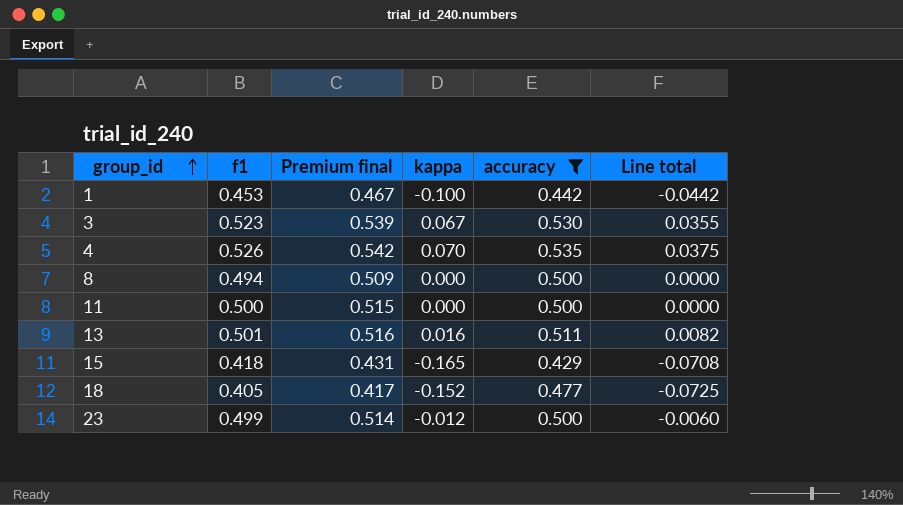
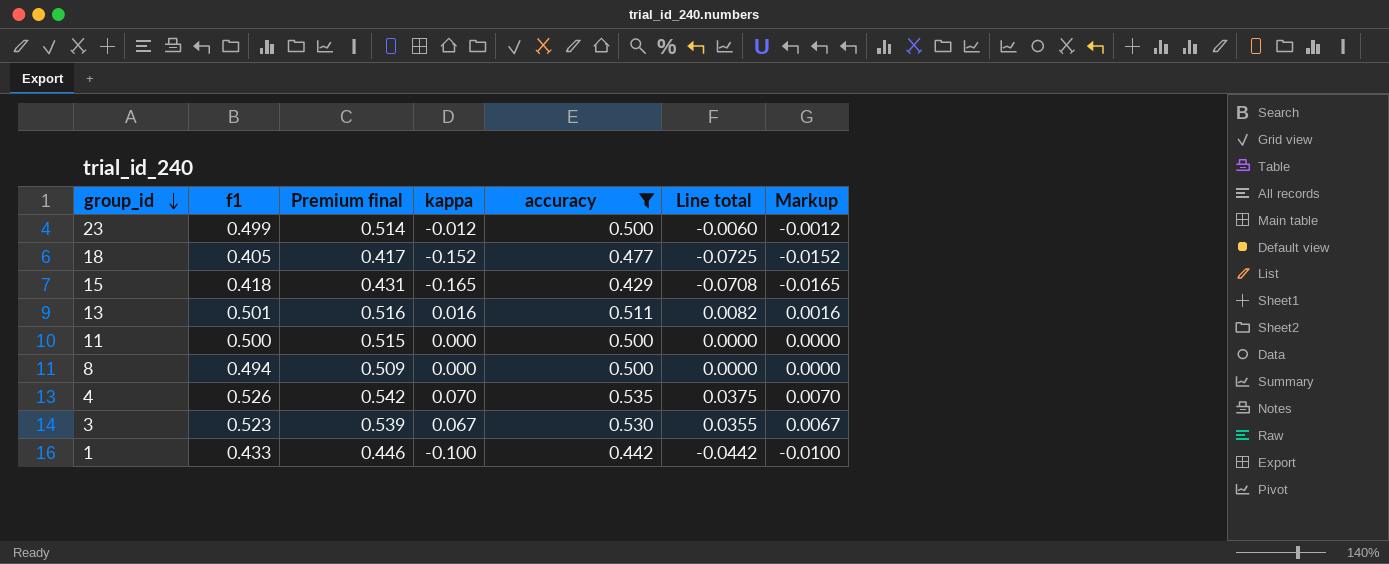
row order: group_id ascending -> group_id descending
column Markup | formula: none -> [kappa] * 0.1
1 | f1: 0.453 -> 0.433
1 | Premium final: 0.467 -> 0.446

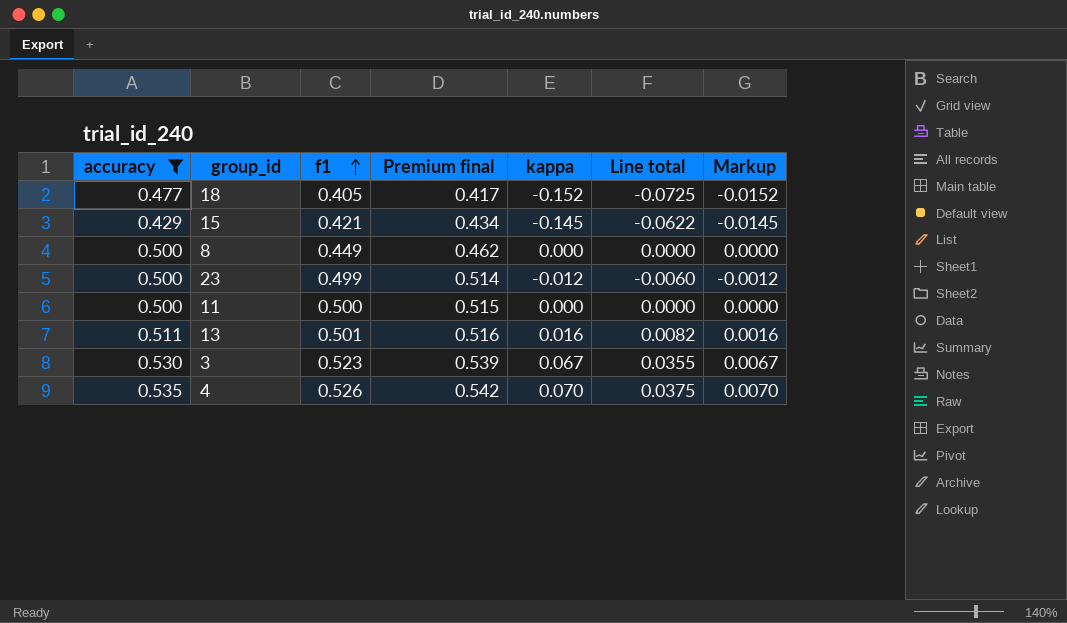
row order: group_id descending -> f1 ascending
column accuracy | position: 5 -> 1
row 1: 0.433 | 0.446 | -0.100 | 0.442 | -0.0442 | -0.0100 -> none
15 | f1: 0.418 -> 0.421
15 | Premium final: 0.431 -> 0.434
15 | kappa: -0.165 -> -0.145
15 | Line total: -0.0708 -> -0.0622
15 | Markup: -0.0165 -> -0.0145
8 | f1: 0.494 -> 0.449
8 | Premium final: 0.509 -> 0.462

